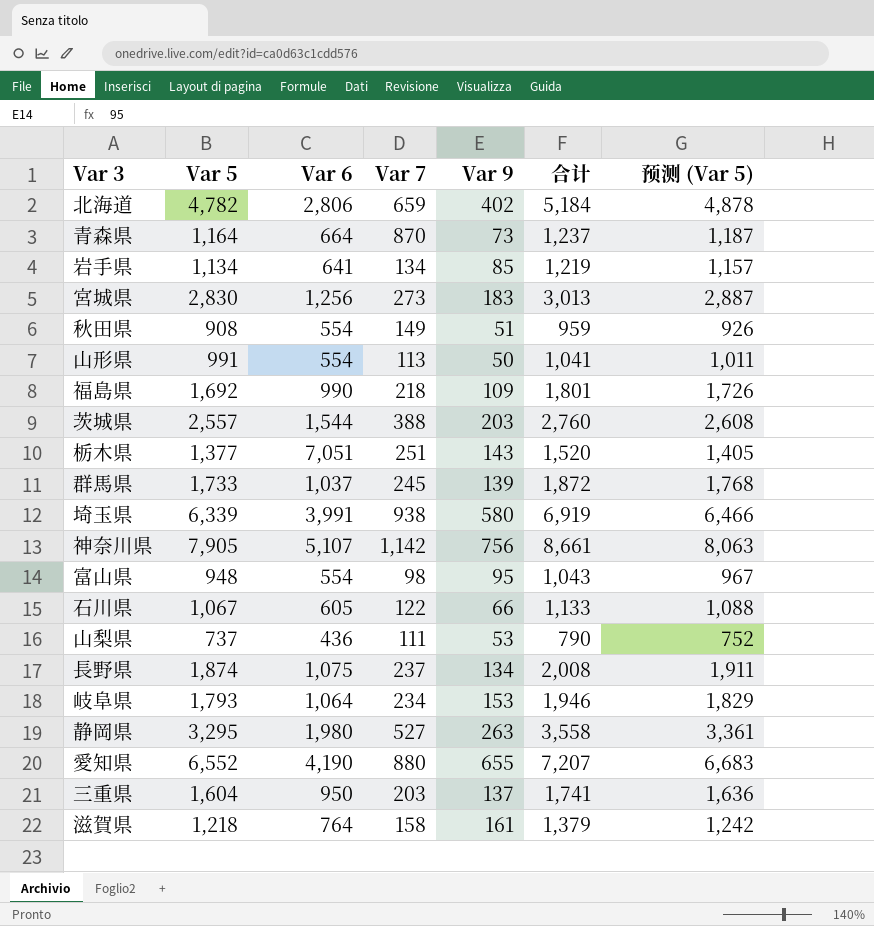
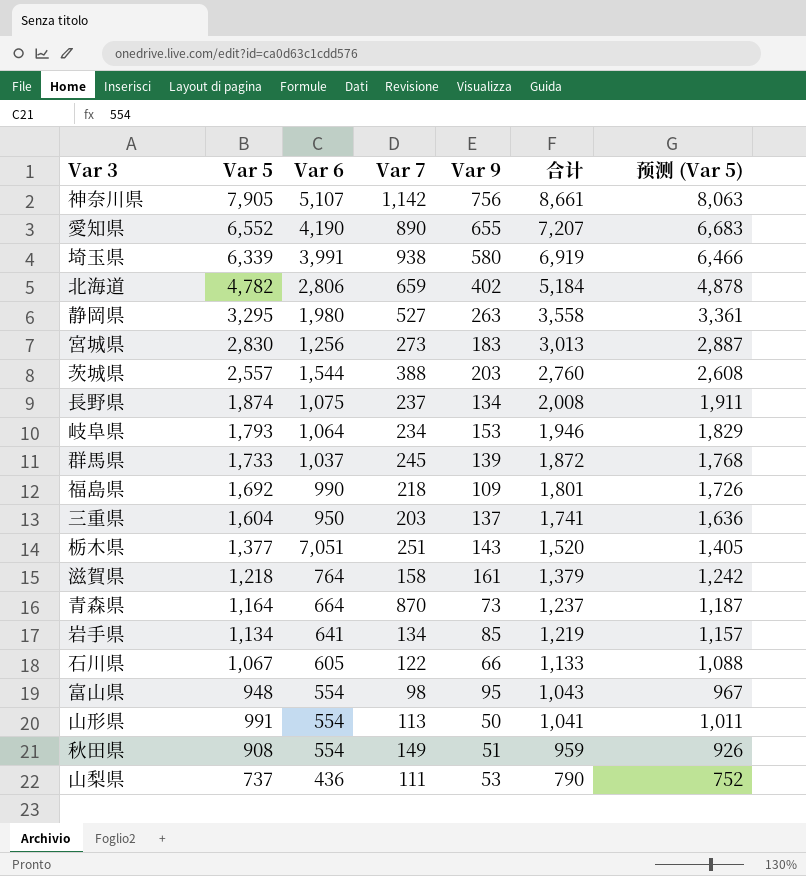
row order: none -> 合计 descending
愛知県 | Var 7: 880 -> 890

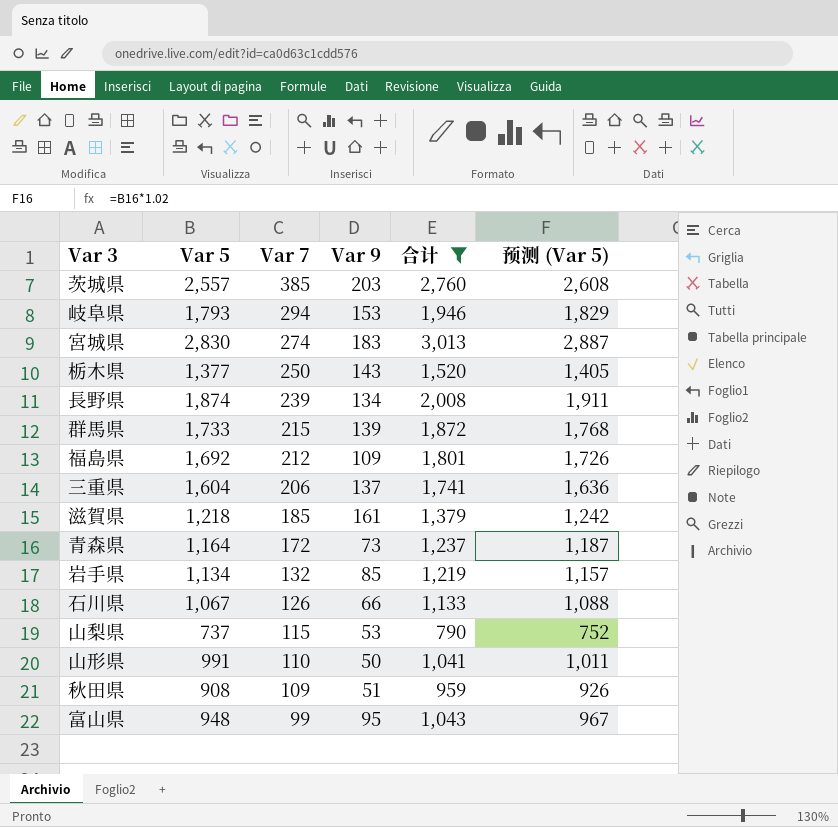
filter: none -> 合计 <= 3,013
row order: 合计 descending -> Var 7 descending
column Var 6 | position: 3 -> none
茨城県 | Var 7: 388 -> 385
岐阜県 | Var 7: 234 -> 294
宮城県 | Var 7: 273 -> 274
栃木県 | Var 7: 251 -> 250
長野県 | Var 7: 237 -> 239
群馬県 | Var 7: 245 -> 215
福島県 | Var 7: 218 -> 212
三重県 | Var 7: 203 -> 206
滋賀県 | Var 7: 158 -> 185
青森県 | Var 7: 870 -> 172
岩手県 | Var 7: 134 -> 132
石川県 | Var 7: 122 -> 126
山梨県 | Var 7: 111 -> 115
山形県 | Var 7: 113 -> 110
秋田県 | Var 7: 149 -> 109
富山県 | Var 7: 98 -> 99

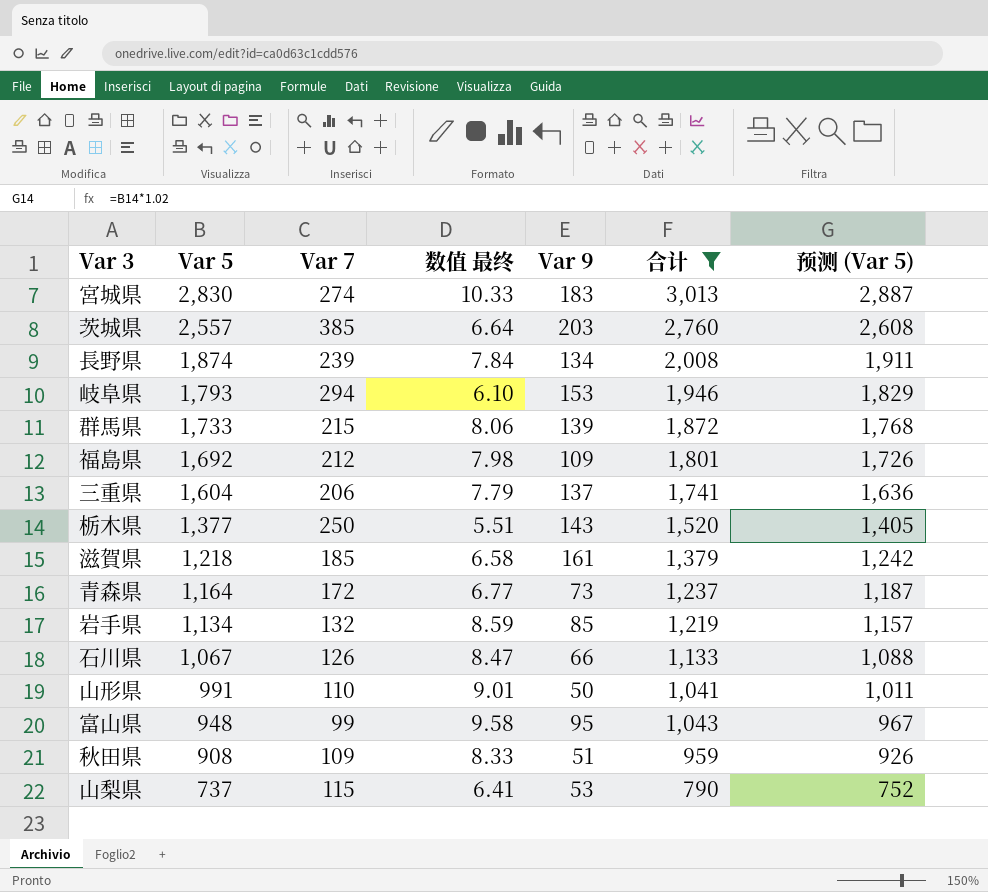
row order: Var 7 descending -> Var 5 descending
column 数值 最终 | formula: none -> [Var 5] / [Var 7]

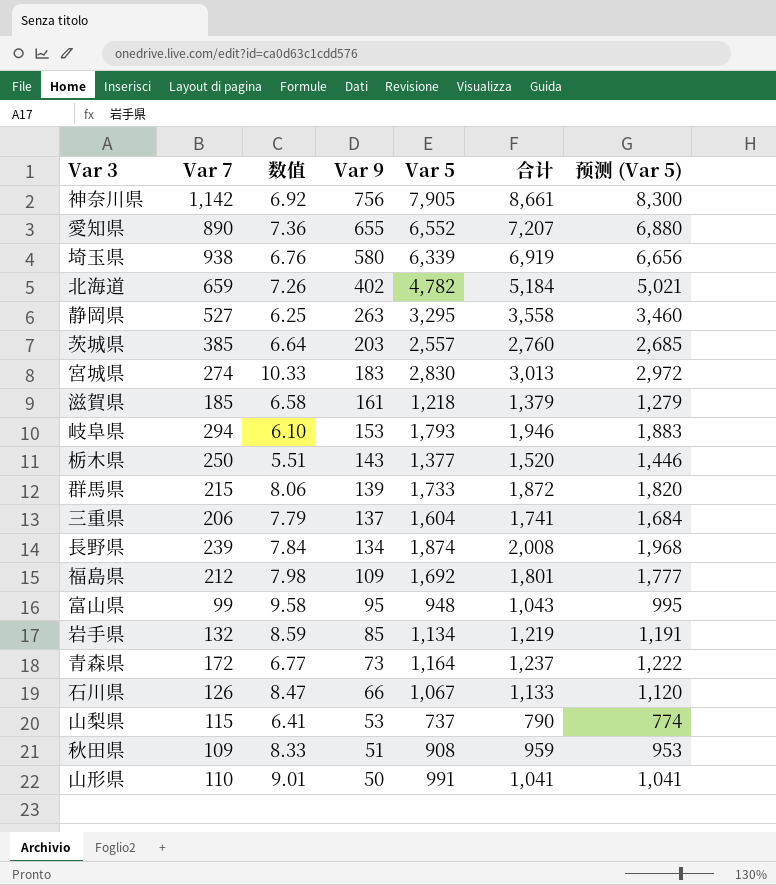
filter: 合计 <= 3,013 -> none
row order: Var 5 descending -> Var 9 descending
column name: 数值 最终 -> 数值
column Var 5 | position: 2 -> 5
column 预测 (Var 5) | formula: [Var 5] * 1.02 -> [Var 5] * 1.05

